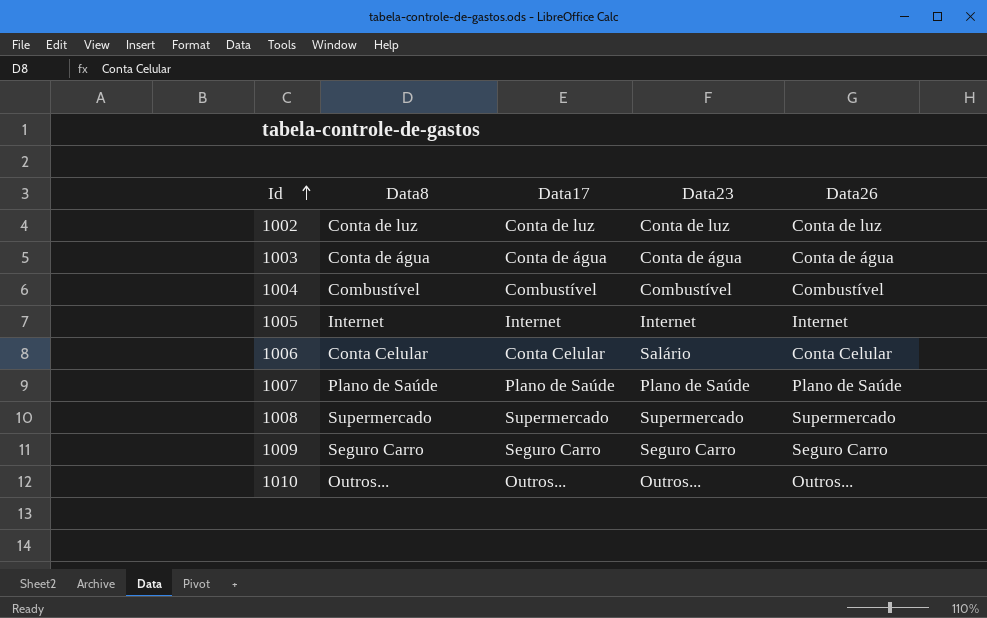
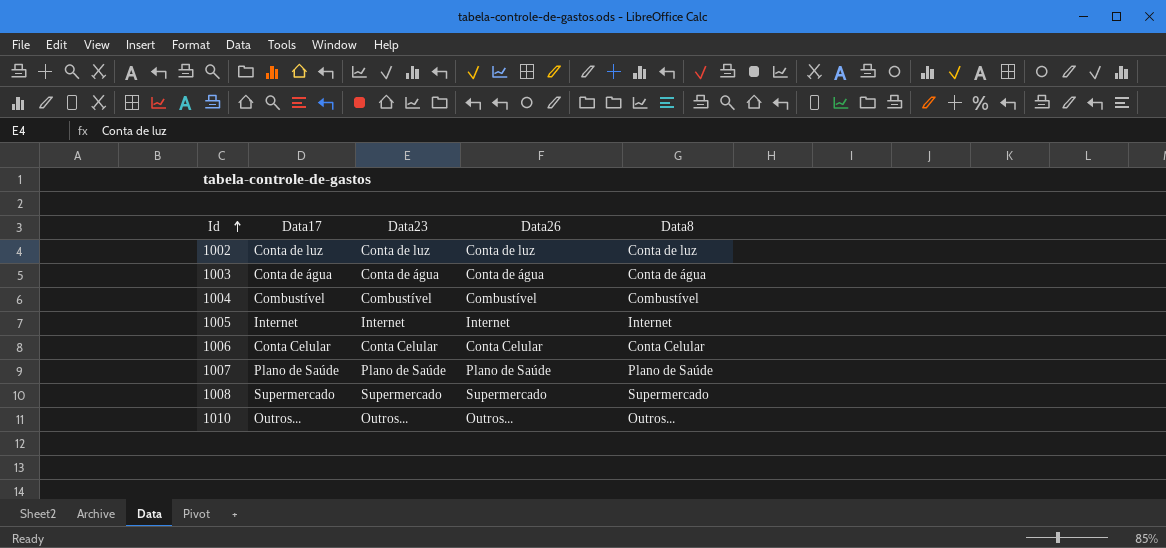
column Data8 | position: 2 -> 5
row 1009: Seguro Carro | Seguro Carro | Seguro Carro | Seguro Carro -> none
1006 | Data23: Salário -> Conta Celular

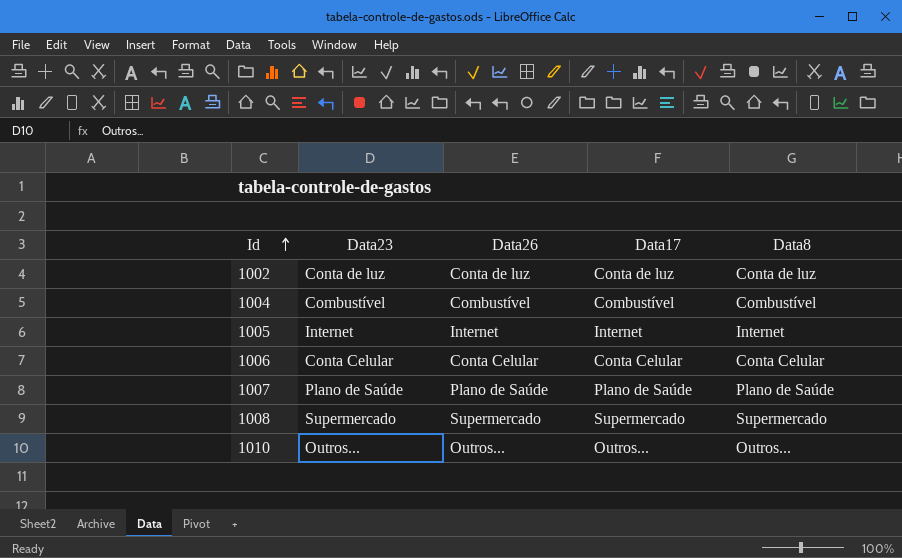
column Data17 | position: 2 -> 4
row 1003: Conta de água | Conta de água | Conta de água | Conta de água -> none

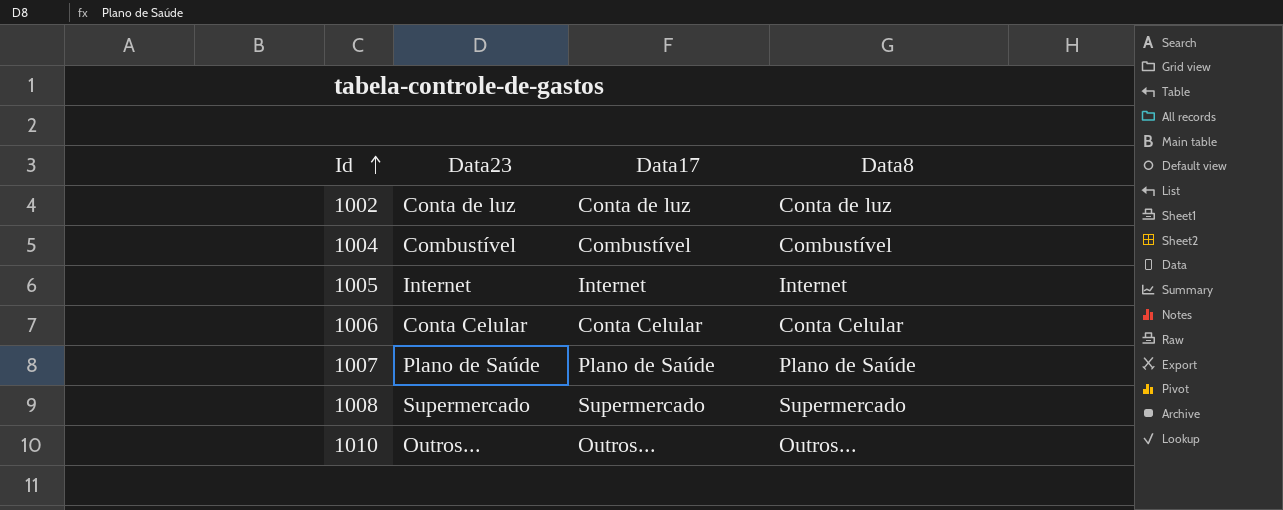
column Data26 | position: 3 -> none

